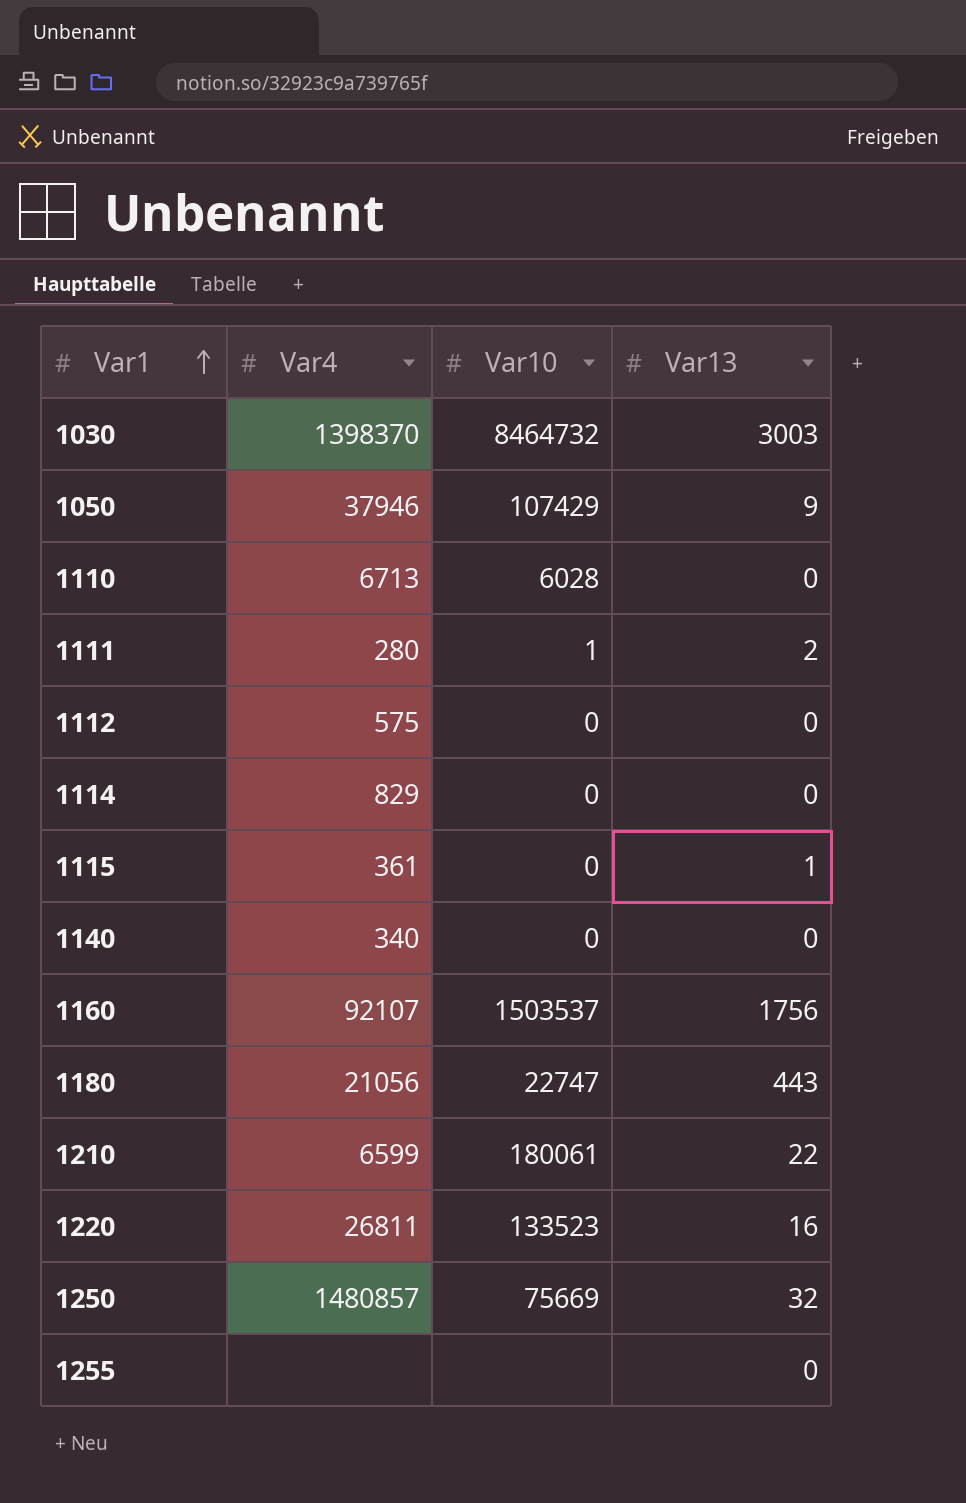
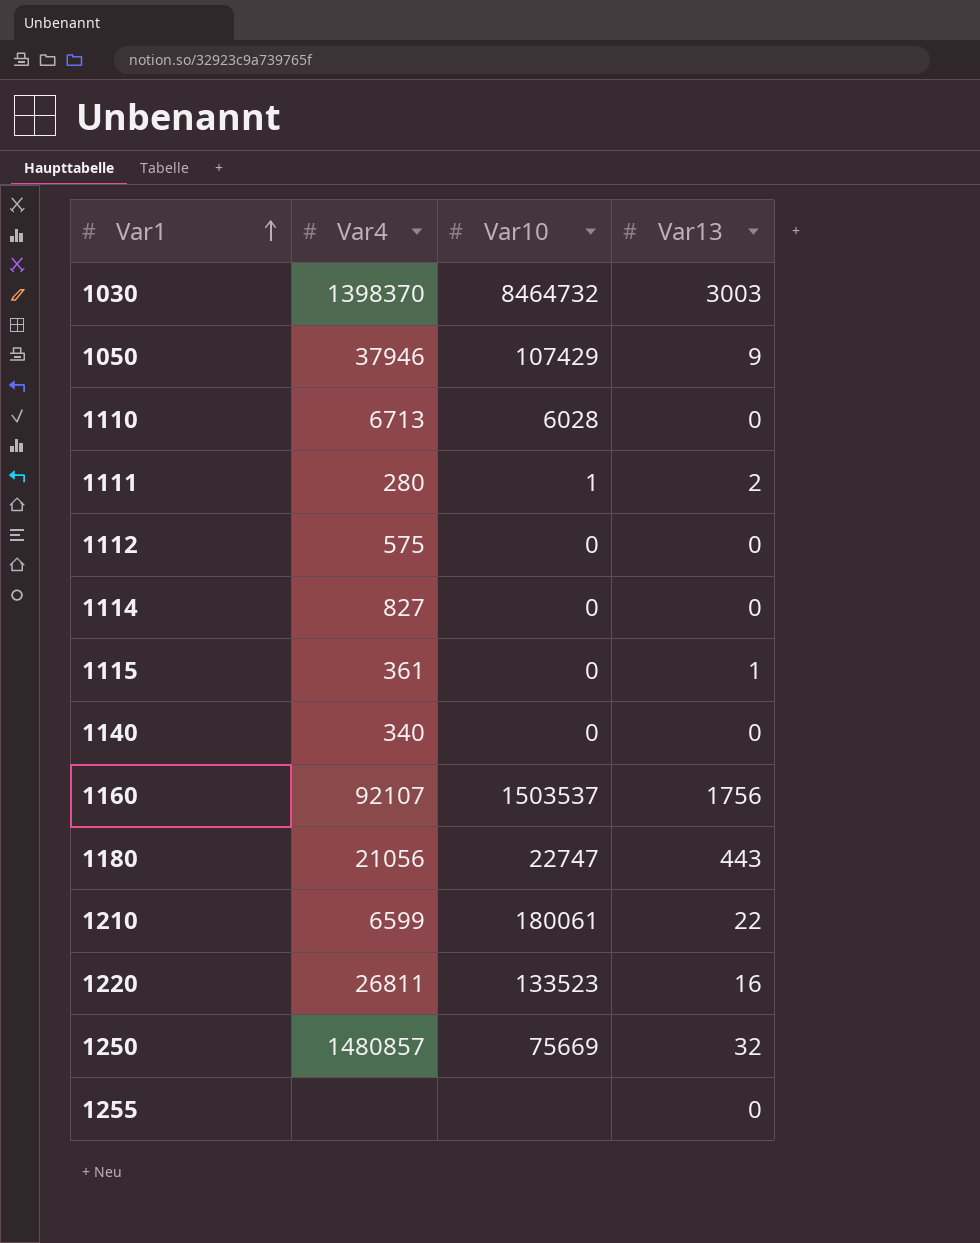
1114 | Var4: 829 -> 827

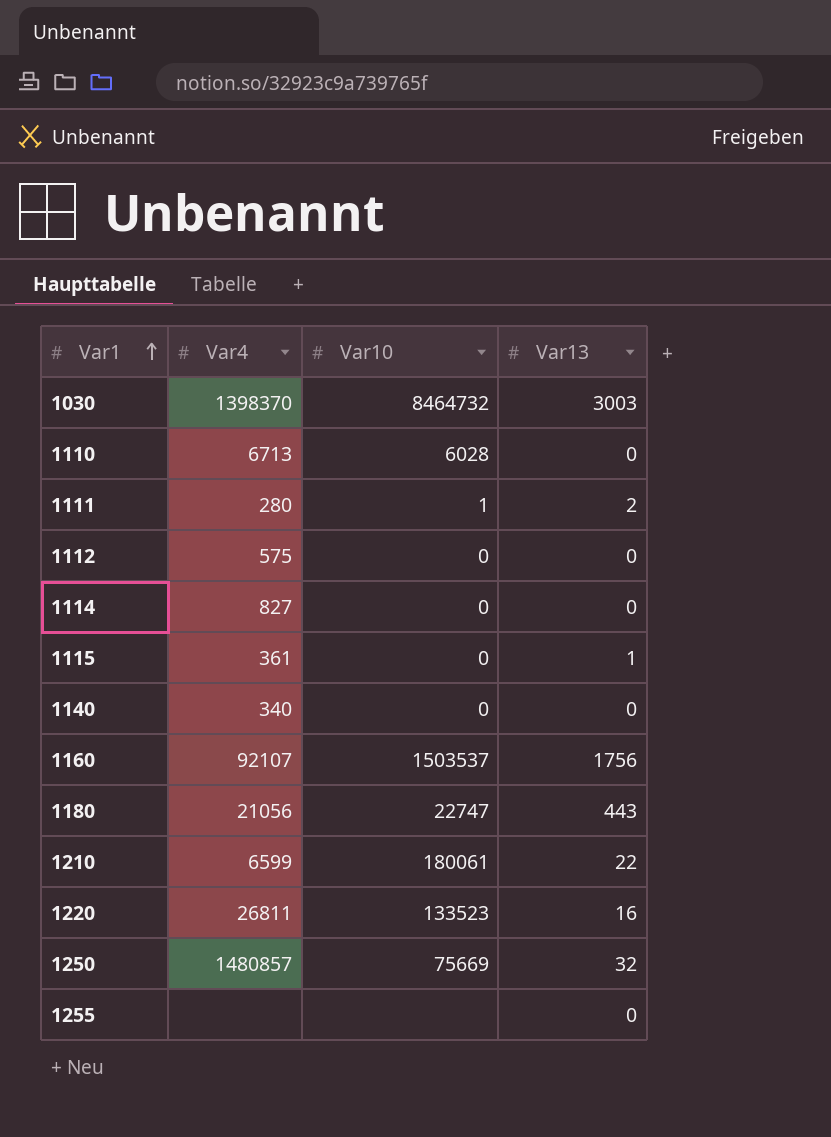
row 1050: 37946 | 107429 | 9 -> none

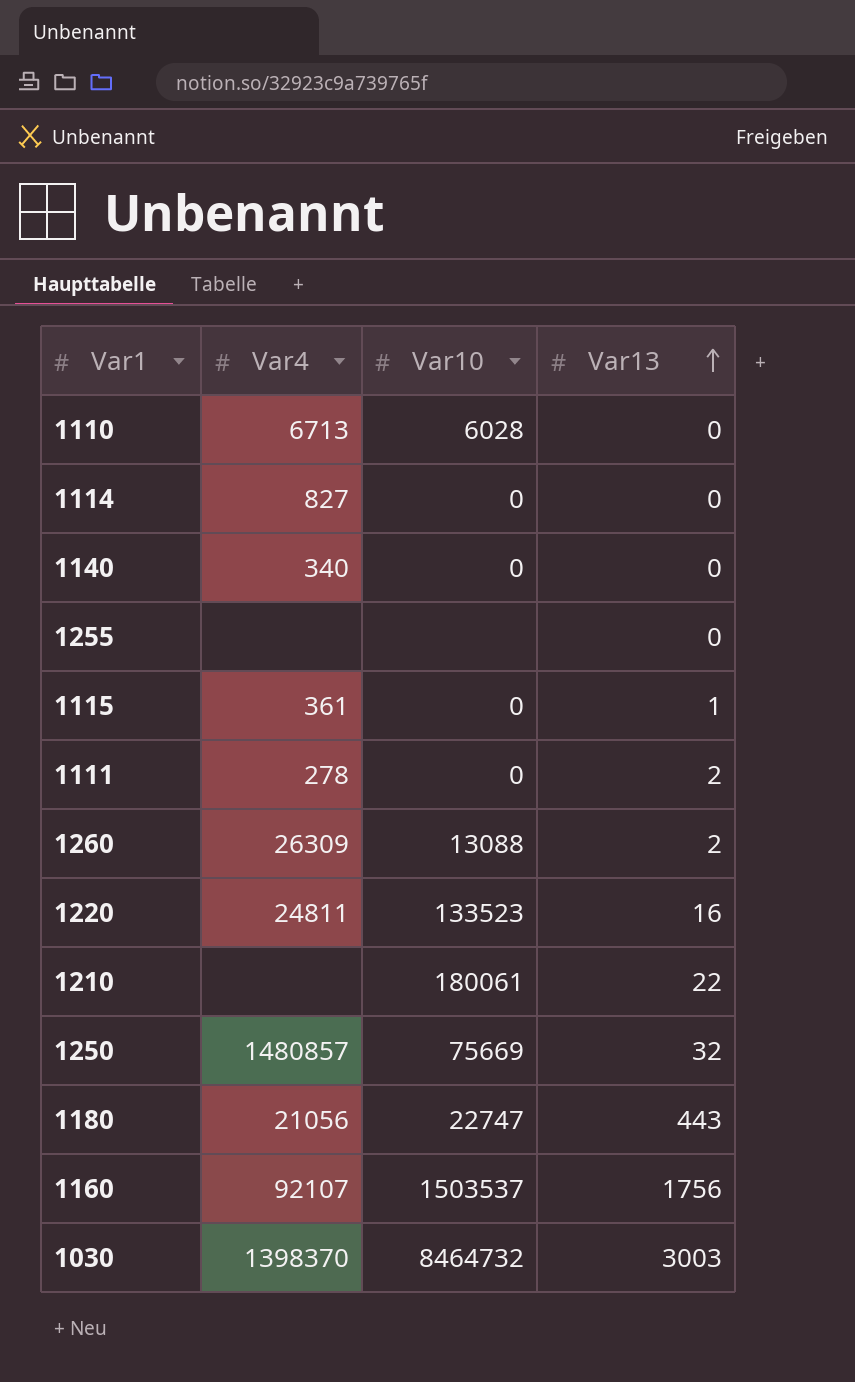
row order: Var1 ascending -> Var13 ascending
row 1112: 575 | 0 | 0 -> none
1111 | Var4: 280 -> 278
1111 | Var10: 1 -> 0
row 1260: none -> 26309 | 13088 | 2
1220 | Var4: 26811 -> 24811
1210 | Var4: 6599 -> none

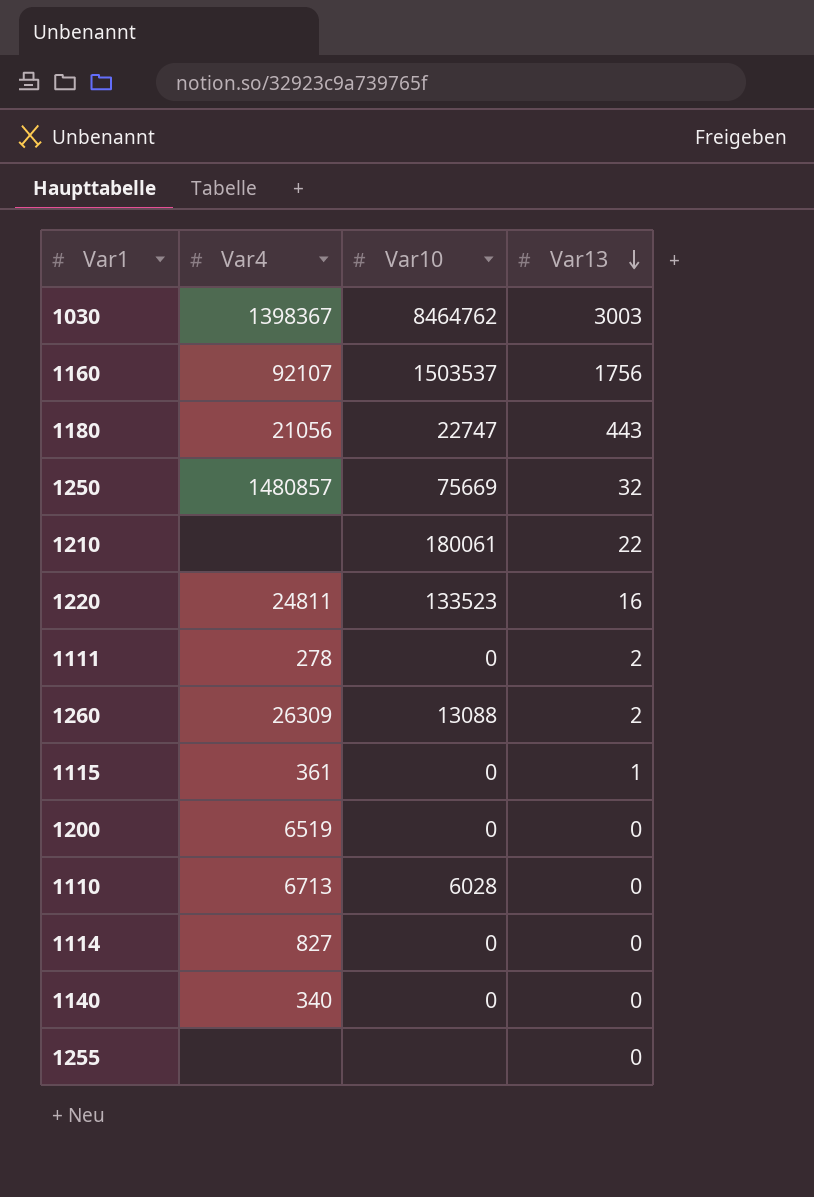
row order: Var13 ascending -> Var13 descending
1030 | Var4: 1398370 -> 1398367
1030 | Var10: 8464732 -> 8464762
row 1200: none -> 6519 | 0 | 0

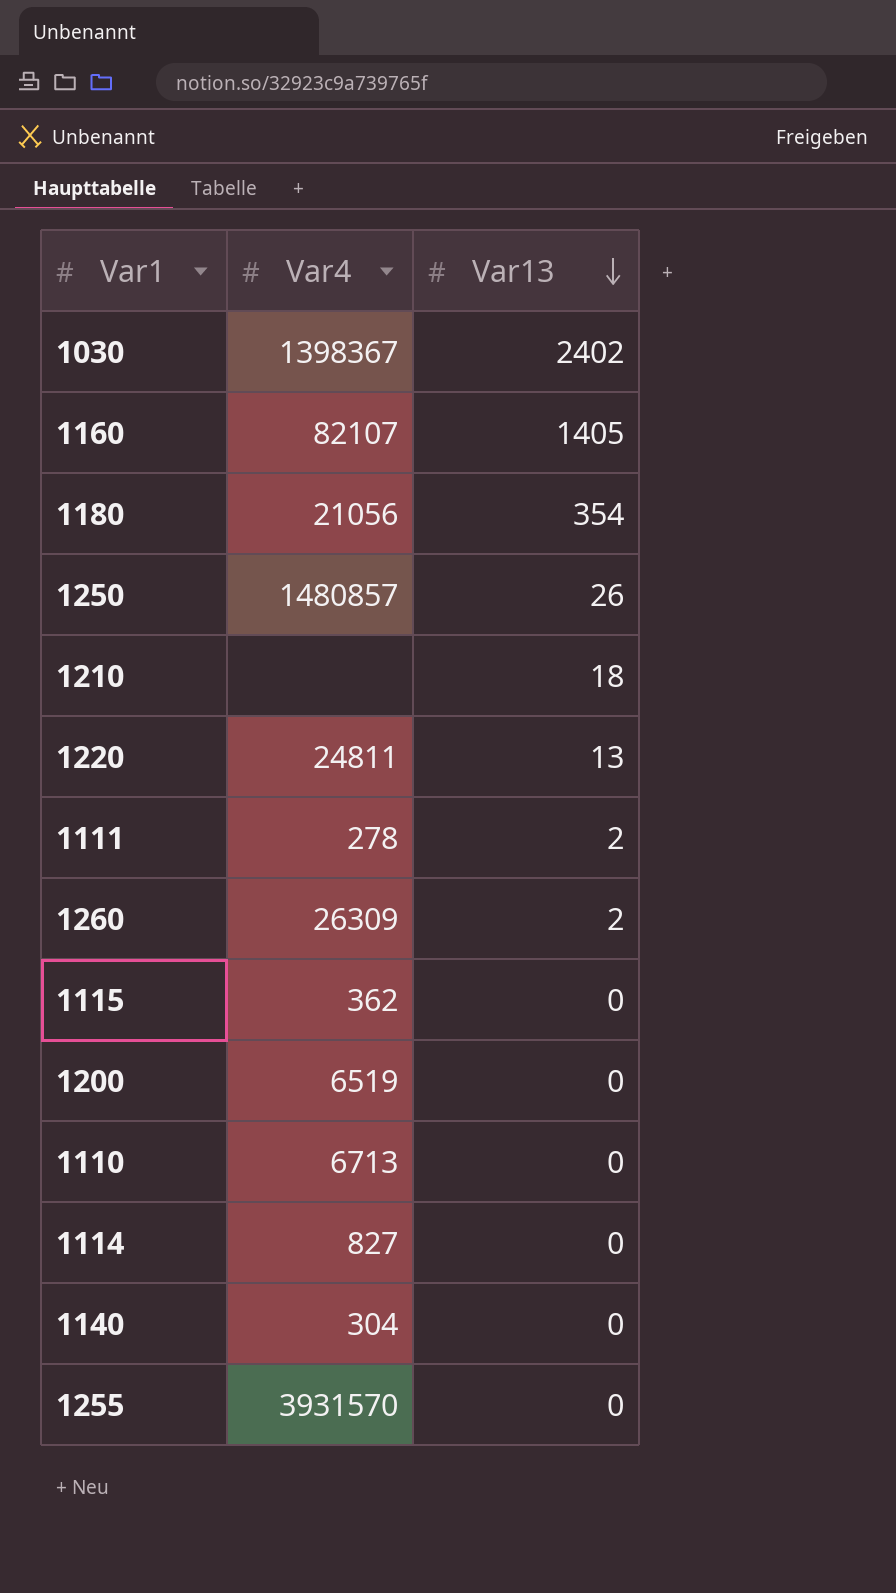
column Var10 | position: 3 -> none
1030 | Var13: 3003 -> 2402
1160 | Var4: 92107 -> 82107
1160 | Var13: 1756 -> 1405
1180 | Var13: 443 -> 354
1250 | Var13: 32 -> 26
1210 | Var13: 22 -> 18
1220 | Var13: 16 -> 13
1115 | Var4: 361 -> 362
1115 | Var13: 1 -> 0
1140 | Var4: 340 -> 304
1255 | Var4: none -> 3931570

